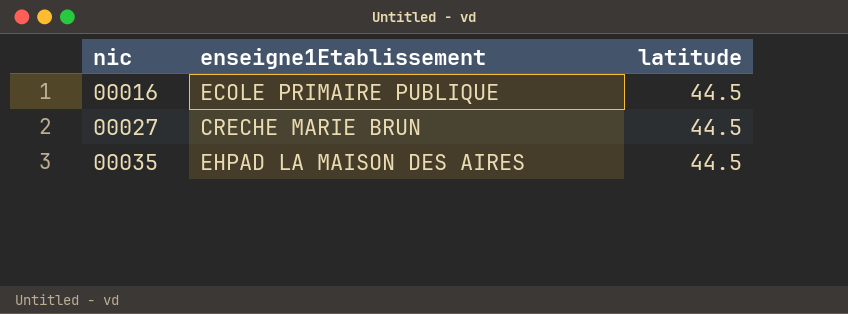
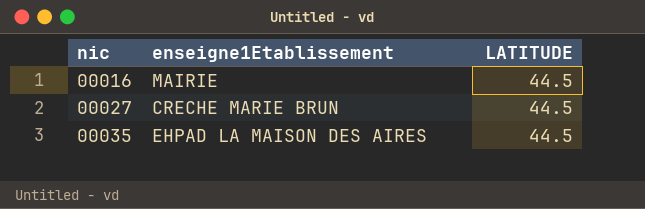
column name: latitude -> LATITUDE
00016 | enseigne1Etablissement: ECOLE PRIMAIRE PUBLIQUE -> MAIRIE

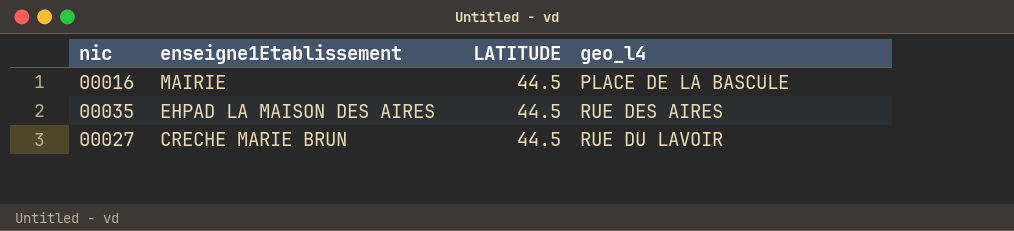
row order: nic ascending -> enseigne1Etablissement descending
column geo_l4 | position: none -> 4

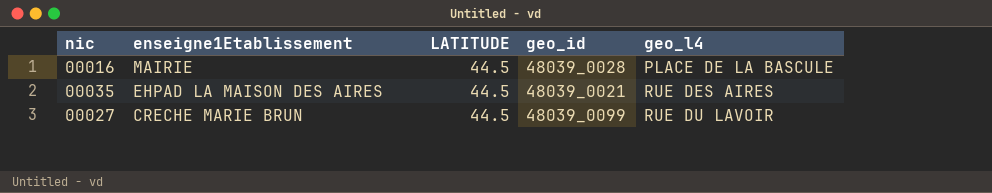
column geo_id | position: none -> 4

